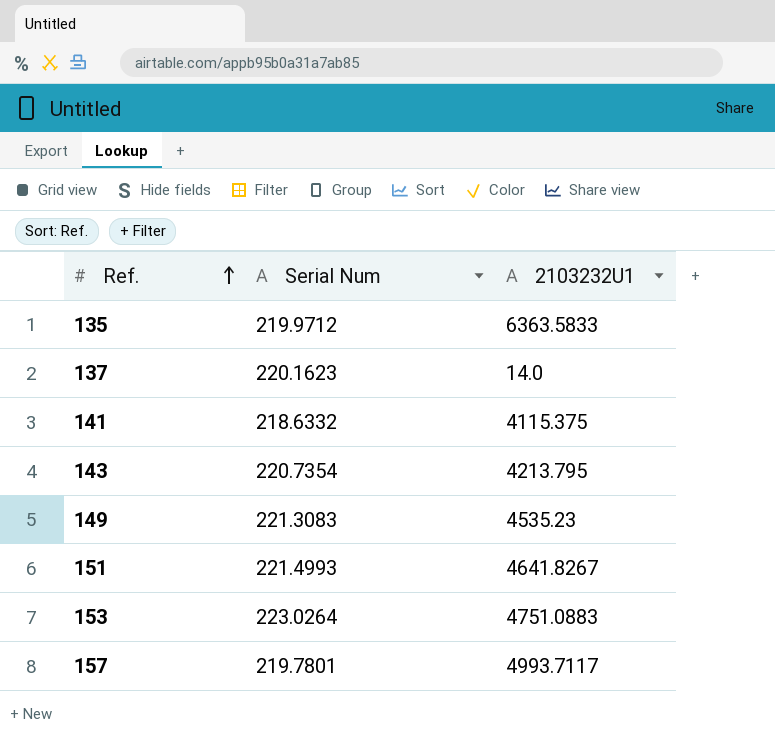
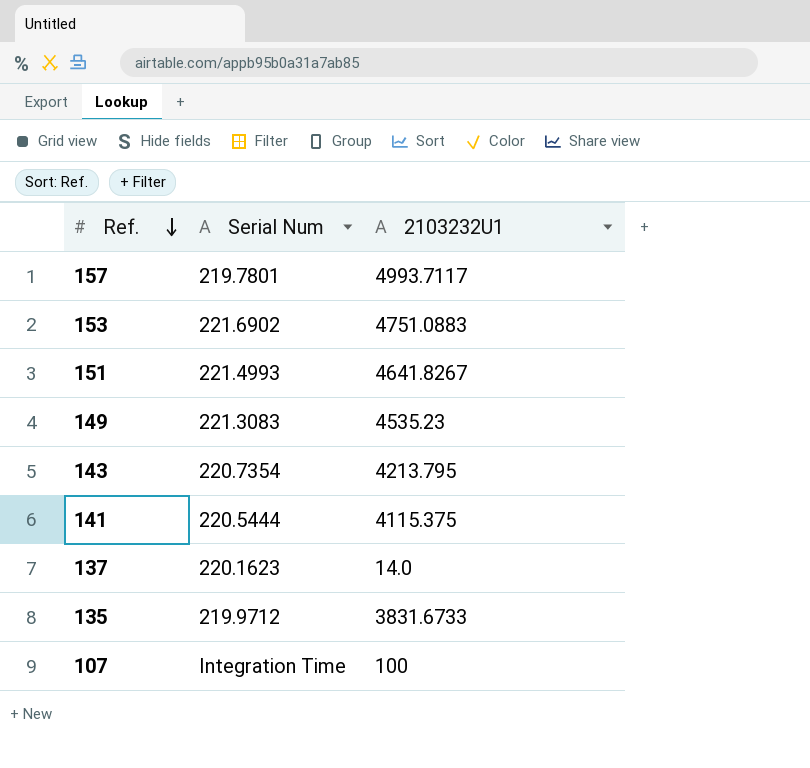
row order: Ref. ascending -> Ref. descending
153 | Serial Num: 223.0264 -> 221.6902
141 | Serial Num: 218.6332 -> 220.5444
135 | 2103232U1: 6363.5833 -> 3831.6733
row 107: none -> Integration Time | 100

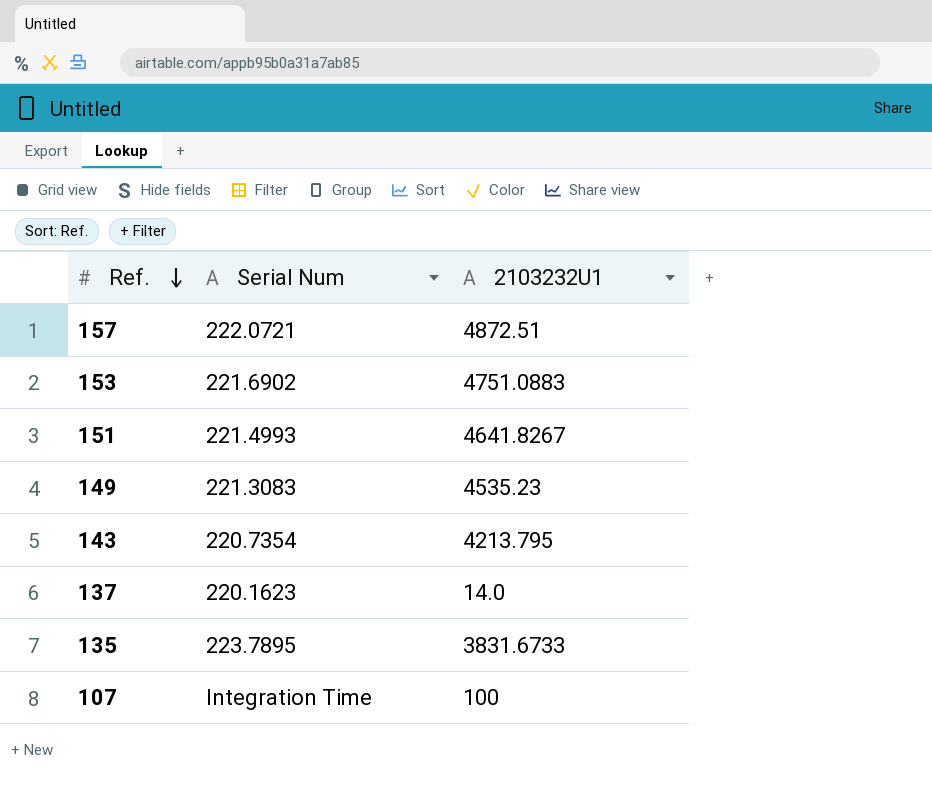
row 141: 220.5444 | 4115.375 -> none
157 | Serial Num: 219.7801 -> 222.0721
157 | 2103232U1: 4993.7117 -> 4872.51
135 | Serial Num: 219.9712 -> 223.7895

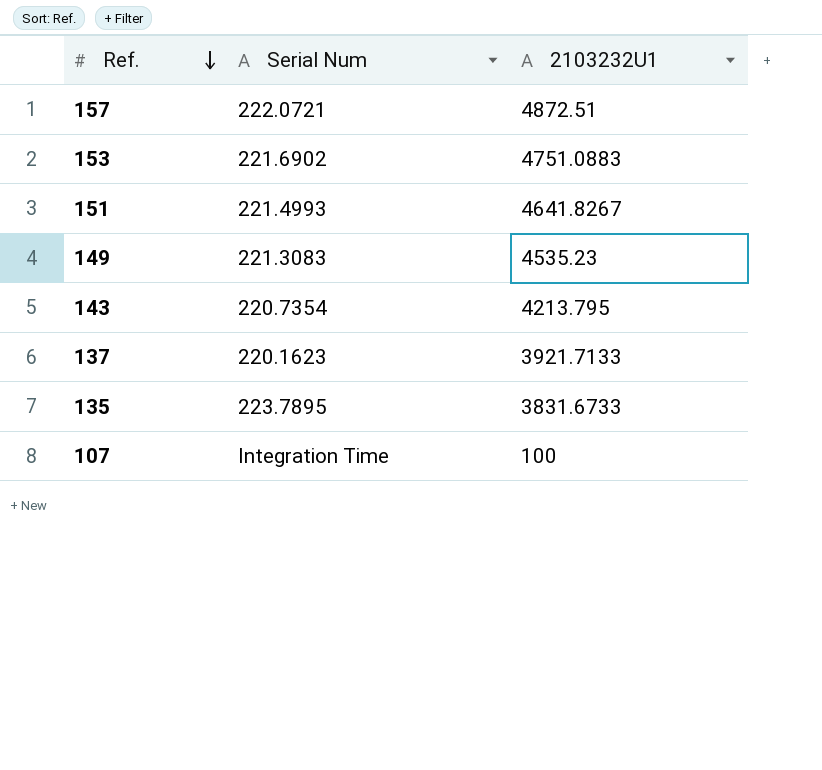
137 | 2103232U1: 14.0 -> 3921.7133

